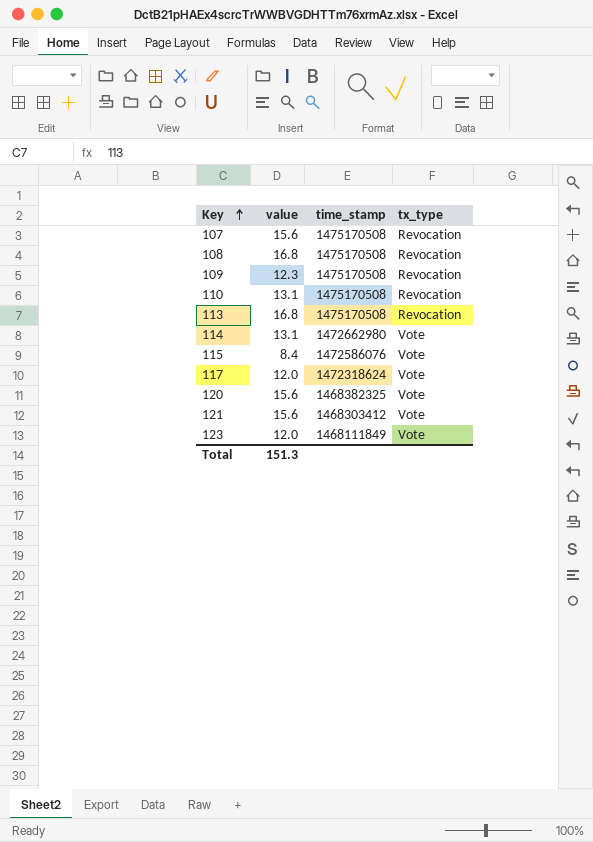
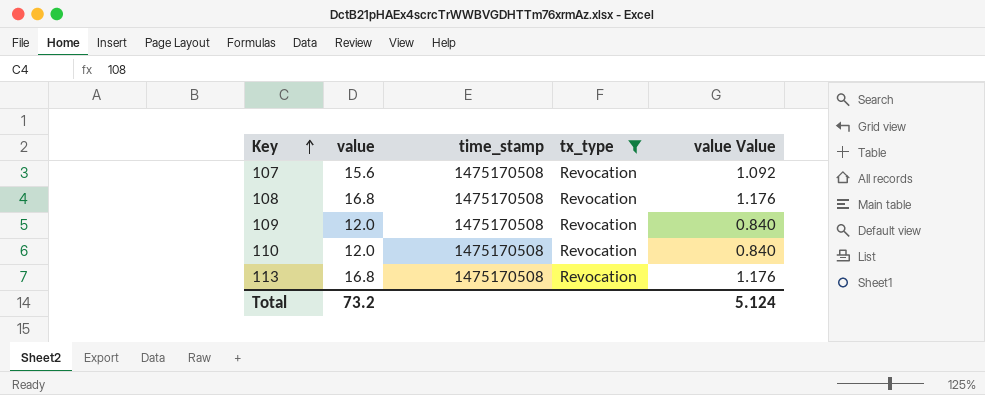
filter: none -> tx_type = Revocation
column value Value | formula: none -> [value] * 0.07
109 | value: 12.3 -> 12.0
110 | value: 13.1 -> 12.0
Total | value: 151.3 -> 73.2

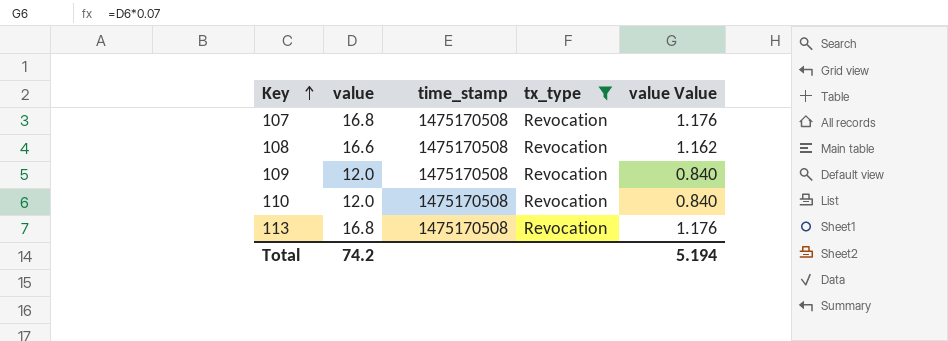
107 | value: 15.6 -> 16.8
107 | value Value: 1.092 -> 1.176
108 | value: 16.8 -> 16.6
108 | value Value: 1.176 -> 1.162
Total | value: 73.2 -> 74.2
Total | value Value: 5.124 -> 5.194

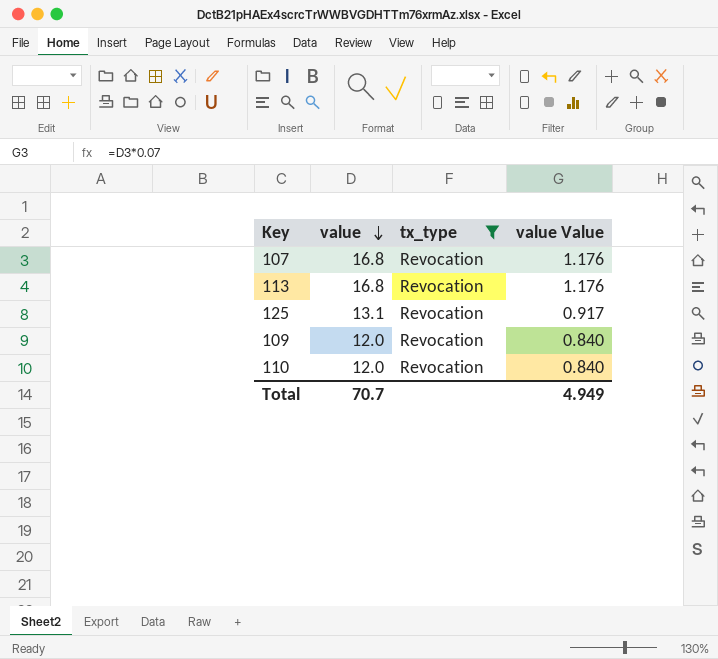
row order: Key ascending -> value descending
column time_stamp | position: 3 -> none
row 108: 16.6 | 1475170508 | Revocation | 1.162 -> none
row 125: none -> 13.1 | Revocation | 0.917
Total | value: 74.2 -> 70.7
Total | value Value: 5.194 -> 4.949

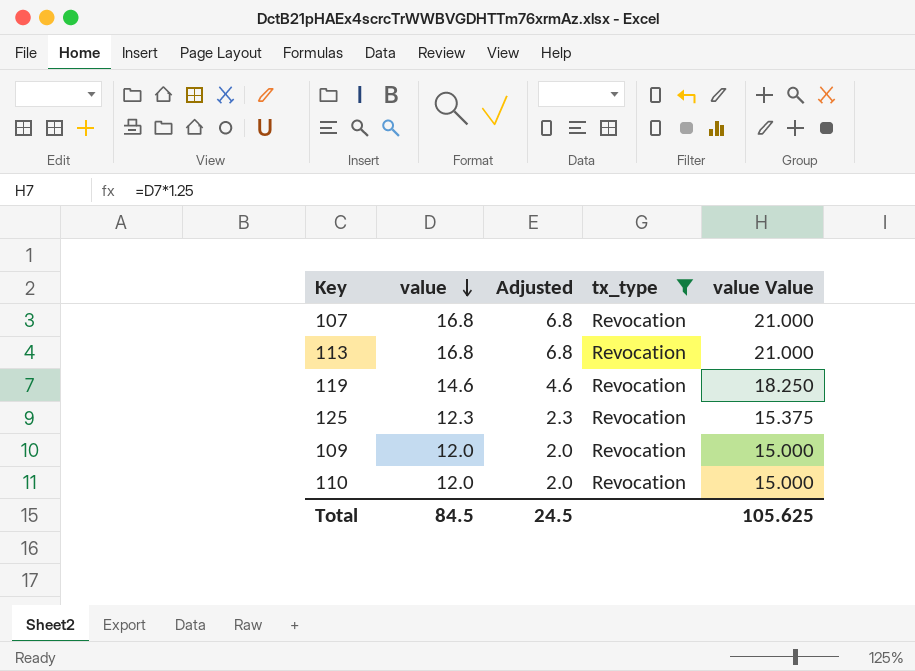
column Adjusted | formula: none -> [value] - 10
column value Value | formula: [value] * 0.07 -> [value] * 1.25
row 119: none -> 14.6 | 4.6 | Revocation | 18.250
125 | value: 13.1 -> 12.3
Total | value: 70.7 -> 84.5
Total | value Value: 4.949 -> 105.625

